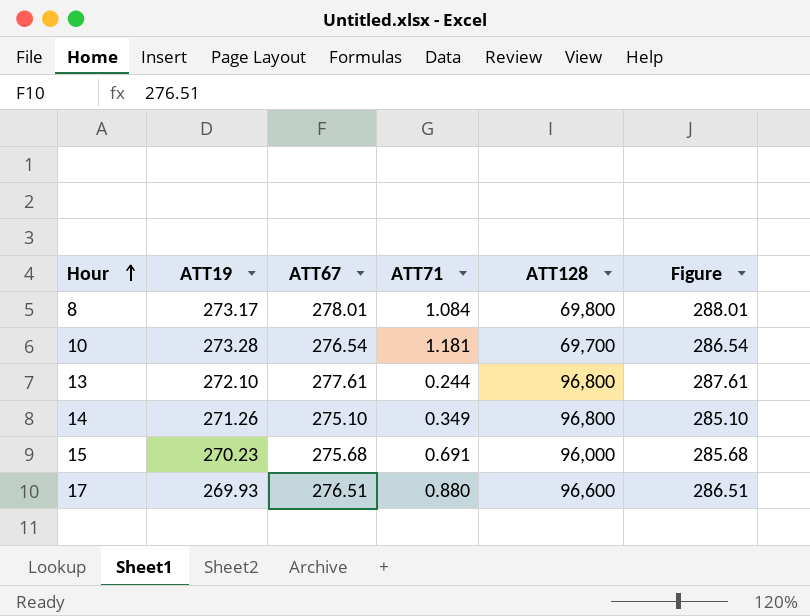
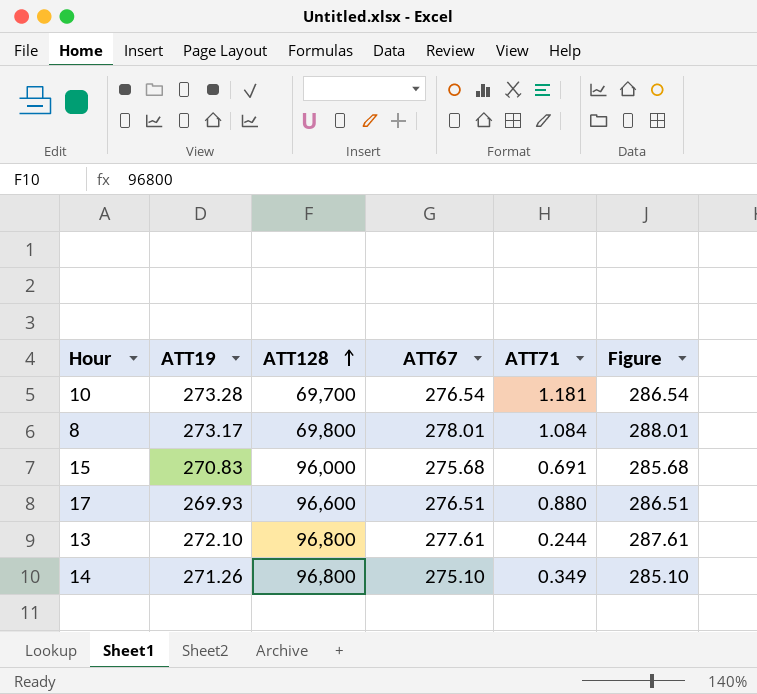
row order: Hour ascending -> ATT128 ascending
column ATT128 | position: 5 -> 3
15 | ATT19: 270.23 -> 270.83

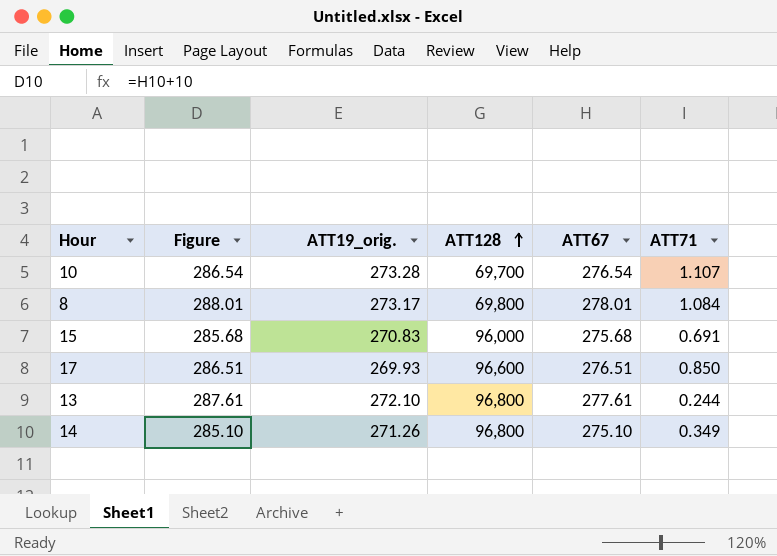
column Figure | position: 6 -> 2
column name: ATT19 -> ATT19_orig.
10 | ATT71: 1.181 -> 1.107
17 | ATT71: 0.880 -> 0.850

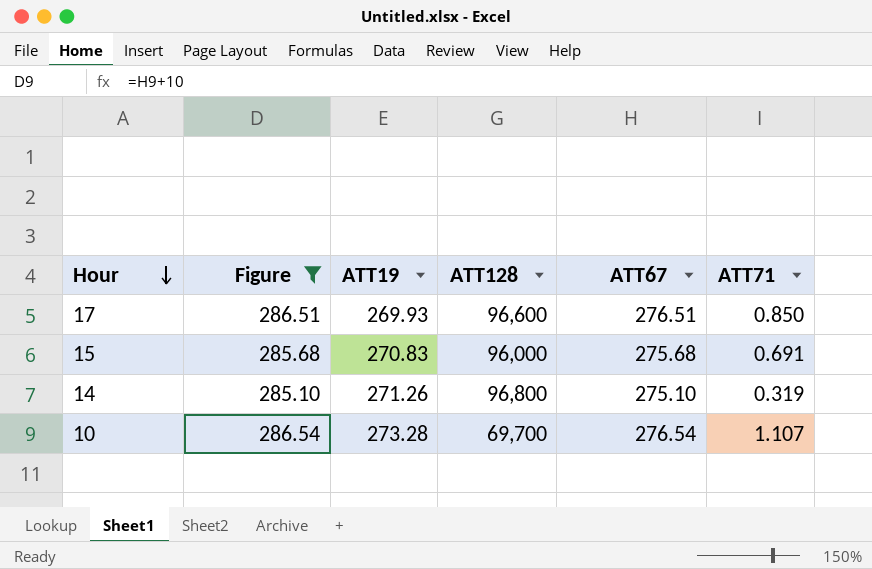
filter: none -> Figure <= 286.54
row order: ATT128 ascending -> Hour descending
column name: ATT19_orig. -> ATT19
14 | ATT71: 0.349 -> 0.319

